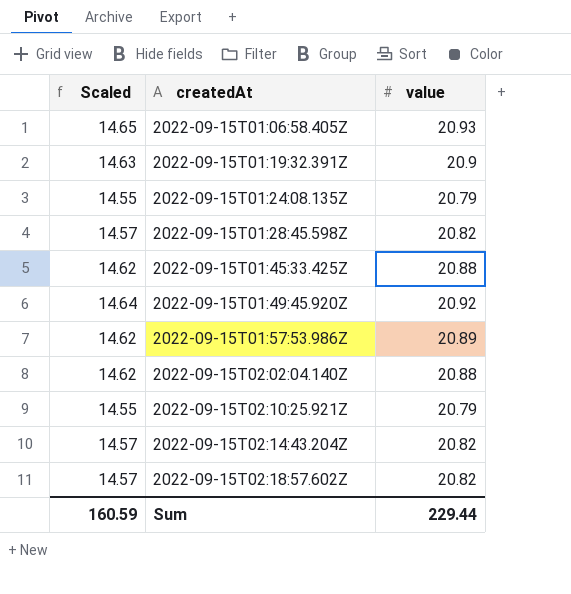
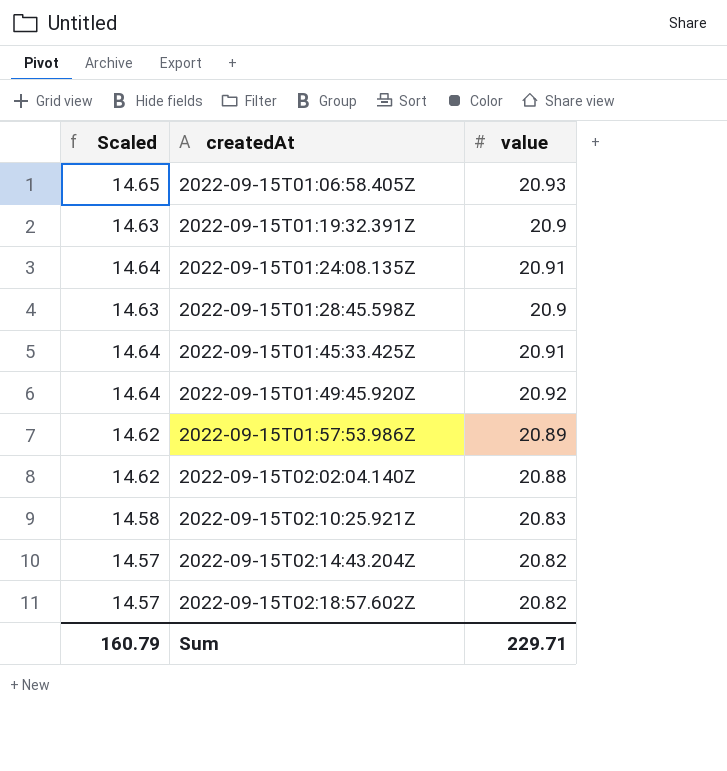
2022-09-15T01:24:08.135Z | Scaled: 14.55 -> 14.64
2022-09-15T01:24:08.135Z | value: 20.79 -> 20.91
2022-09-15T01:28:45.598Z | Scaled: 14.57 -> 14.63
2022-09-15T01:28:45.598Z | value: 20.82 -> 20.9
2022-09-15T01:45:33.425Z | Scaled: 14.62 -> 14.64
2022-09-15T01:45:33.425Z | value: 20.88 -> 20.91
2022-09-15T02:10:25.921Z | Scaled: 14.55 -> 14.58
2022-09-15T02:10:25.921Z | value: 20.79 -> 20.83
Sum | Scaled: 160.59 -> 160.79
Sum | value: 229.44 -> 229.71

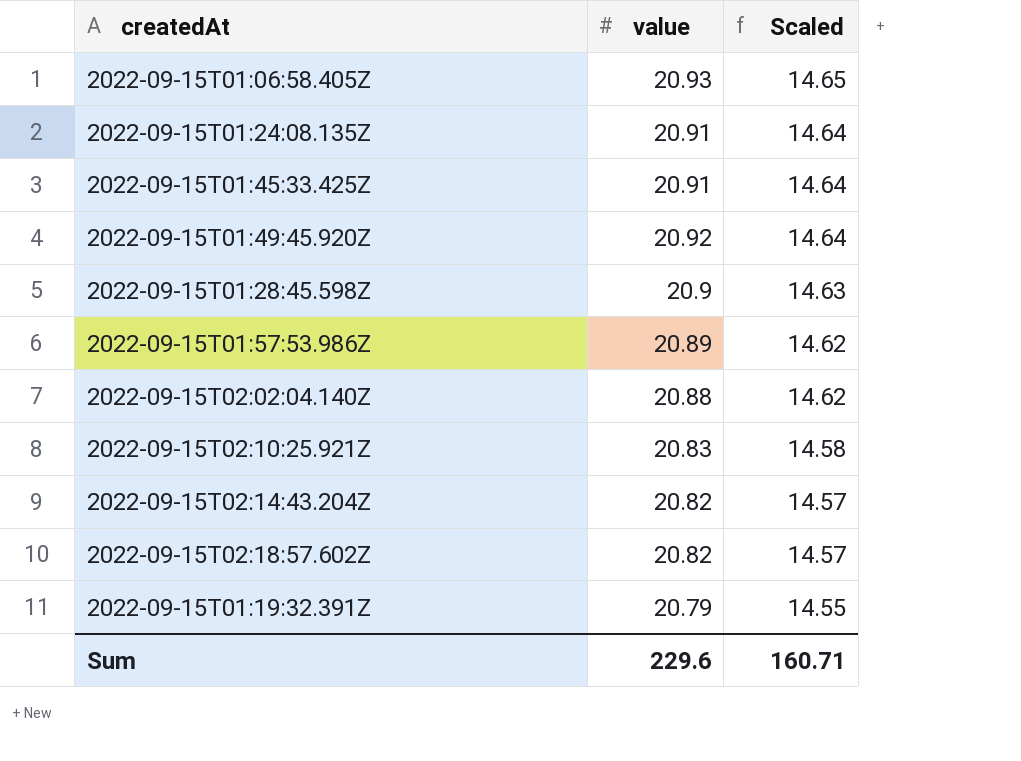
row order: createdAt ascending -> Scaled descending
column Scaled | position: 1 -> 3
2022-09-15T01:19:32.391Z | value: 20.9 -> 20.79
2022-09-15T01:19:32.391Z | Scaled: 14.63 -> 14.55
Sum | value: 229.71 -> 229.6
Sum | Scaled: 160.79 -> 160.71

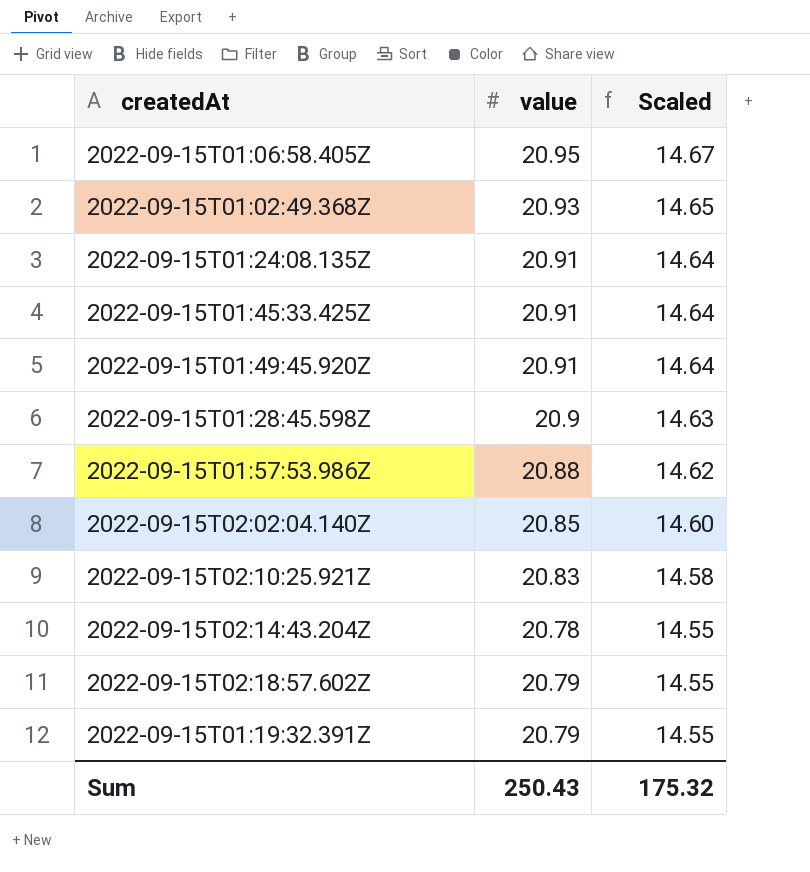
2022-09-15T01:06:58.405Z | value: 20.93 -> 20.95
2022-09-15T01:06:58.405Z | Scaled: 14.65 -> 14.67
row 2022-09-15T01:02:49.368Z: none -> 20.93 | 14.65
2022-09-15T01:49:45.920Z | value: 20.92 -> 20.91
2022-09-15T01:57:53.986Z | value: 20.89 -> 20.88
2022-09-15T02:02:04.140Z | value: 20.88 -> 20.85
2022-09-15T02:02:04.140Z | Scaled: 14.62 -> 14.60
2022-09-15T02:14:43.204Z | value: 20.82 -> 20.78
2022-09-15T02:14:43.204Z | Scaled: 14.57 -> 14.55
2022-09-15T02:18:57.602Z | value: 20.82 -> 20.79
2022-09-15T02:18:57.602Z | Scaled: 14.57 -> 14.55
Sum | value: 229.6 -> 250.43
Sum | Scaled: 160.71 -> 175.32

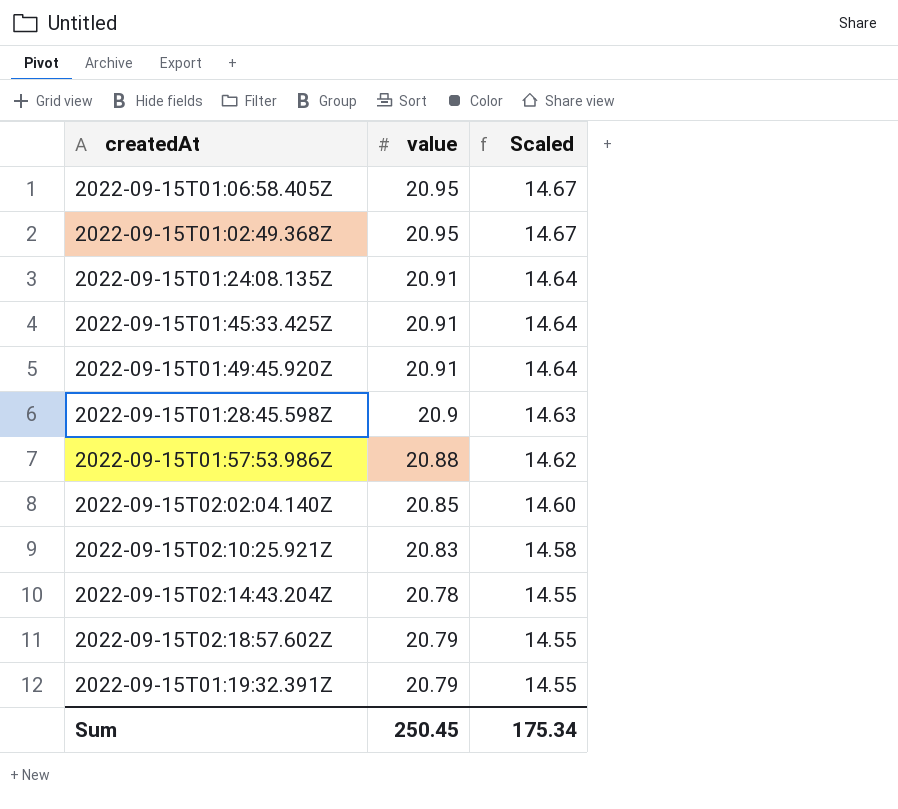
2022-09-15T01:02:49.368Z | value: 20.93 -> 20.95
2022-09-15T01:02:49.368Z | Scaled: 14.65 -> 14.67
Sum | value: 250.43 -> 250.45
Sum | Scaled: 175.32 -> 175.34

